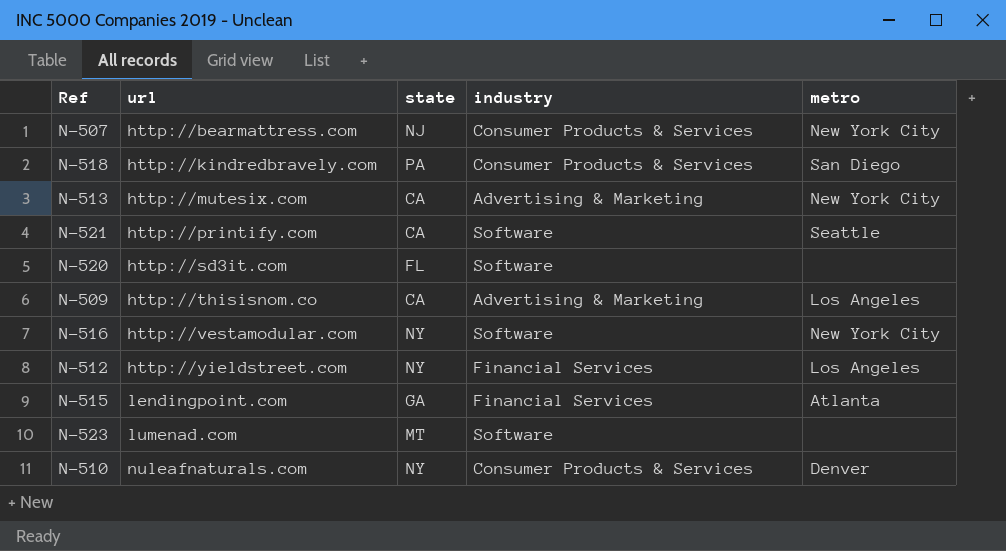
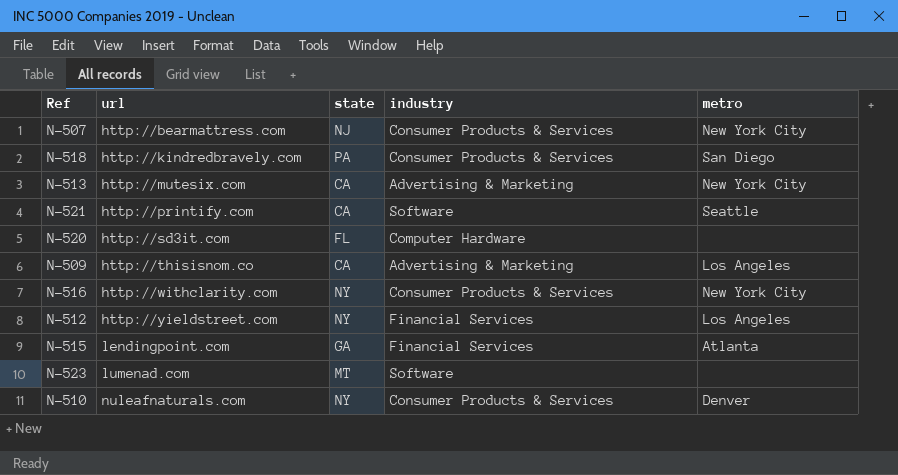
N-520 | industry: Software -> Computer Hardware
N-516 | url: http://vestamodular.com -> http://withclarity.com
N-516 | industry: Software -> Consumer Products & Services

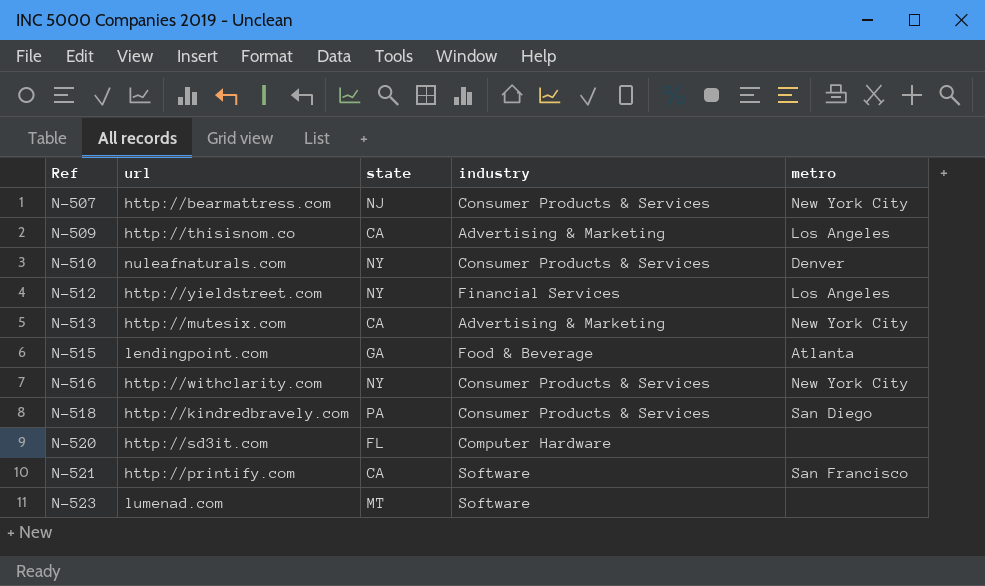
row order: url ascending -> Ref ascending
N-515 | industry: Financial Services -> Food & Beverage
N-521 | metro: Seattle -> San Francisco

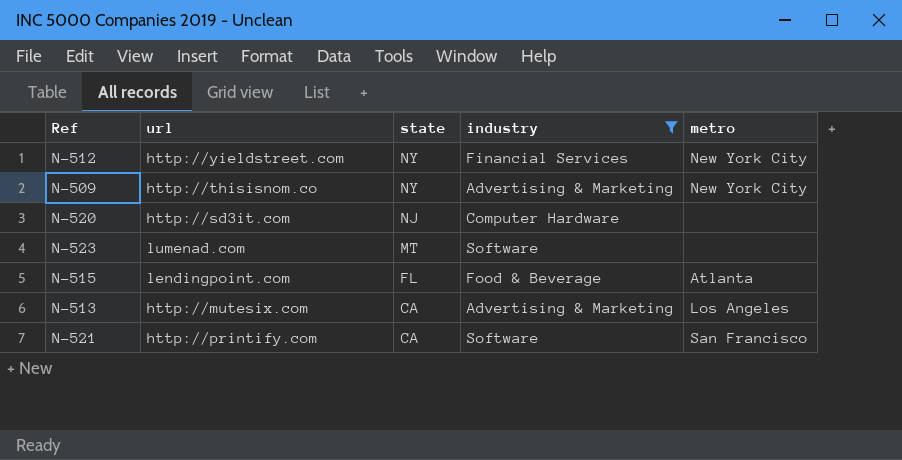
filter: none -> industry != Consumer Products & Services
row order: Ref ascending -> state descending
N-512 | metro: Los Angeles -> New York City
N-509 | state: CA -> NY
N-509 | metro: Los Angeles -> New York City
N-520 | state: FL -> NJ
N-515 | state: GA -> FL
N-513 | metro: New York City -> Los Angeles

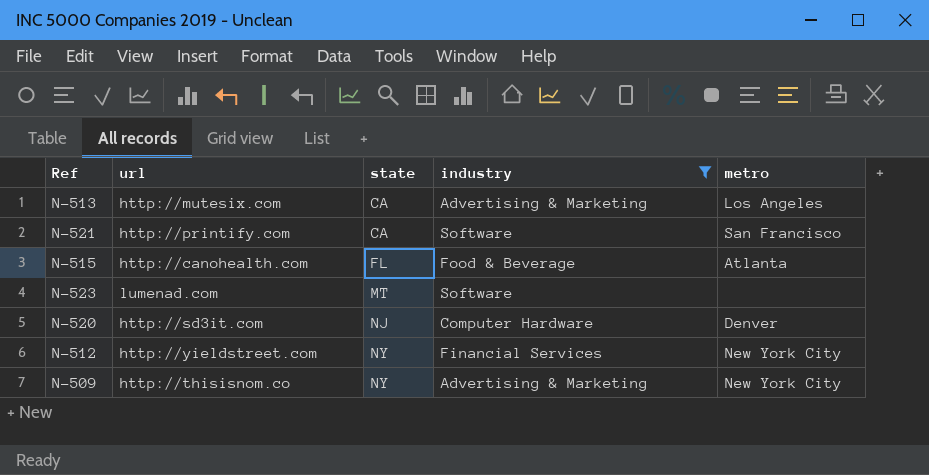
row order: state descending -> state ascending
N-515 | url: lendingpoint.com -> http://canohealth.com
N-520 | metro: none -> Denver

